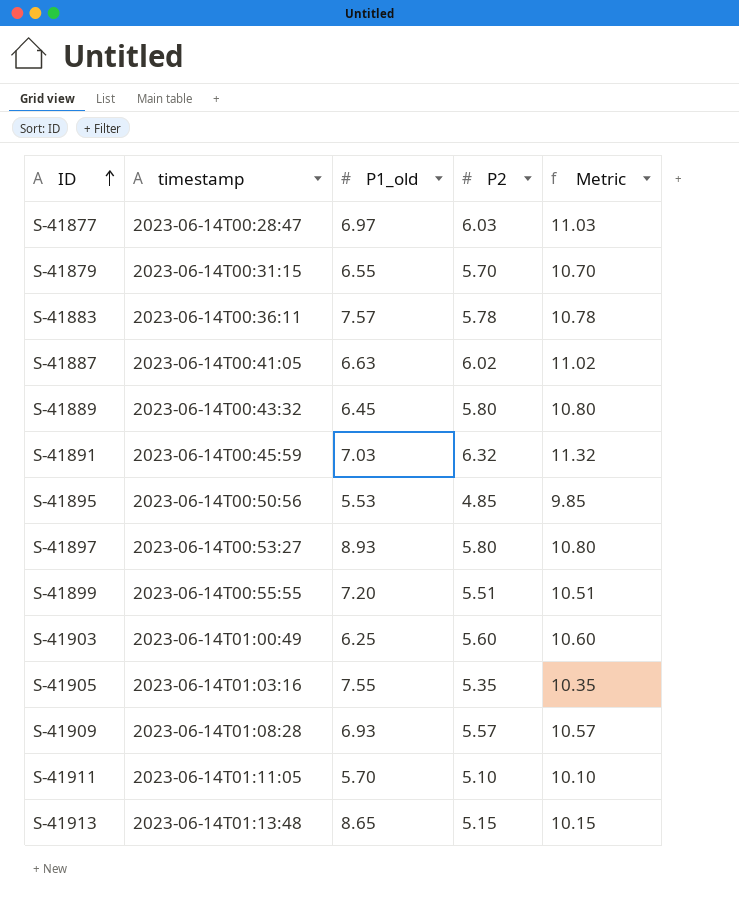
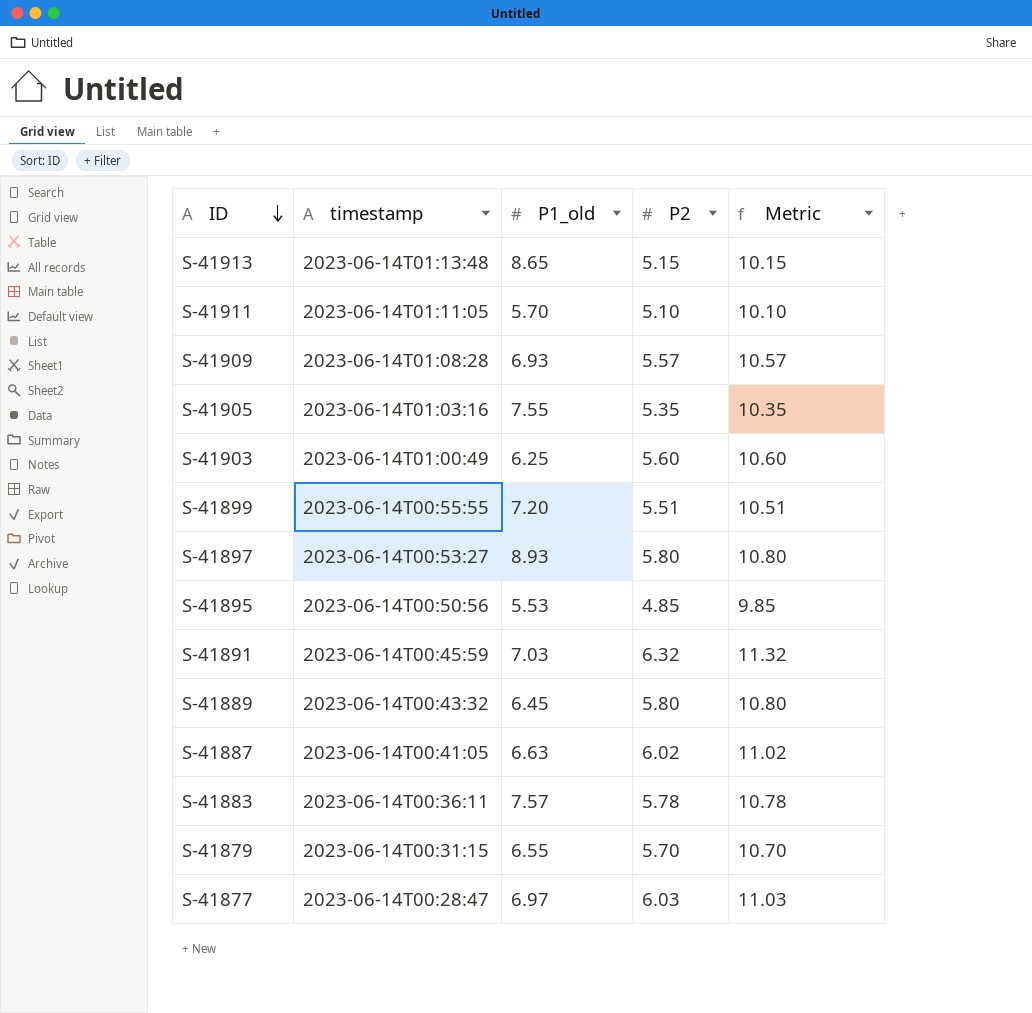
row order: ID ascending -> ID descending

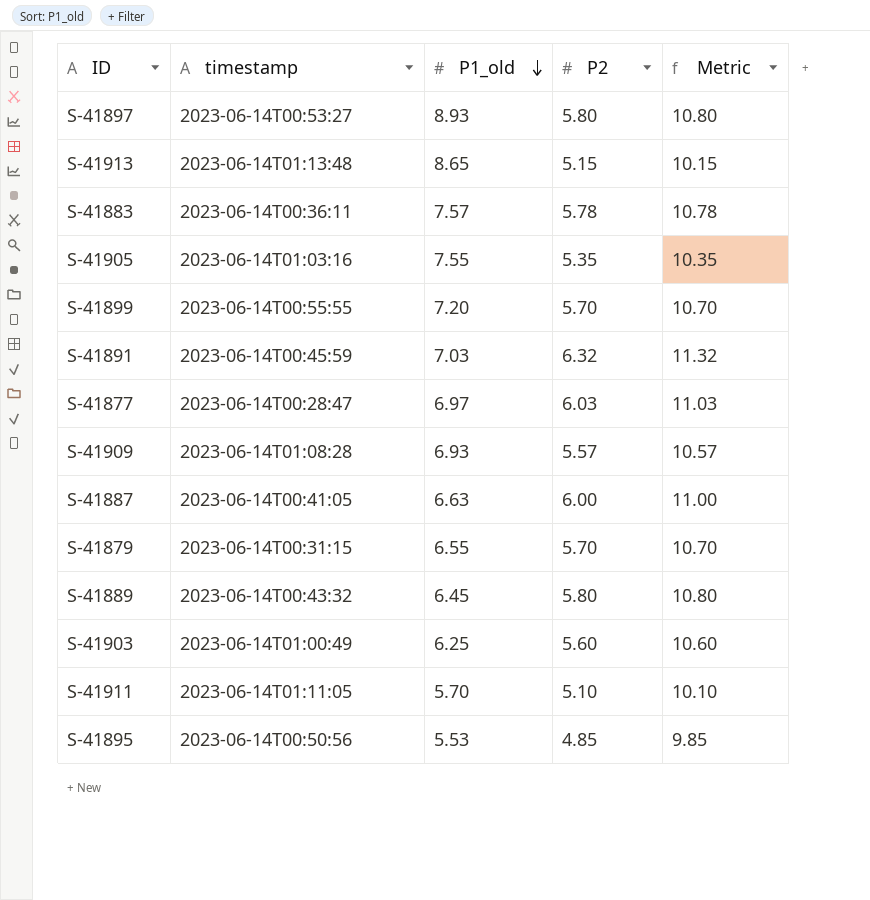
row order: ID descending -> P1_old descending
S-41899 | P2: 5.51 -> 5.70
S-41899 | Metric: 10.51 -> 10.70
S-41887 | P2: 6.02 -> 6.00
S-41887 | Metric: 11.02 -> 11.00

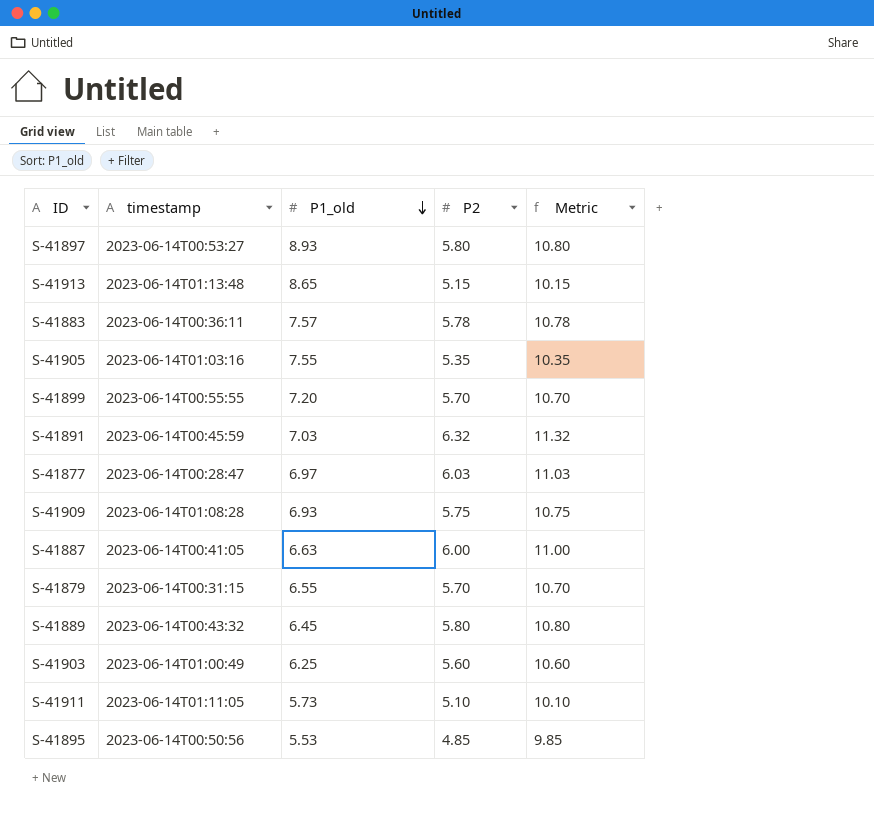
S-41909 | P2: 5.57 -> 5.75
S-41909 | Metric: 10.57 -> 10.75
S-41911 | P1_old: 5.70 -> 5.73

